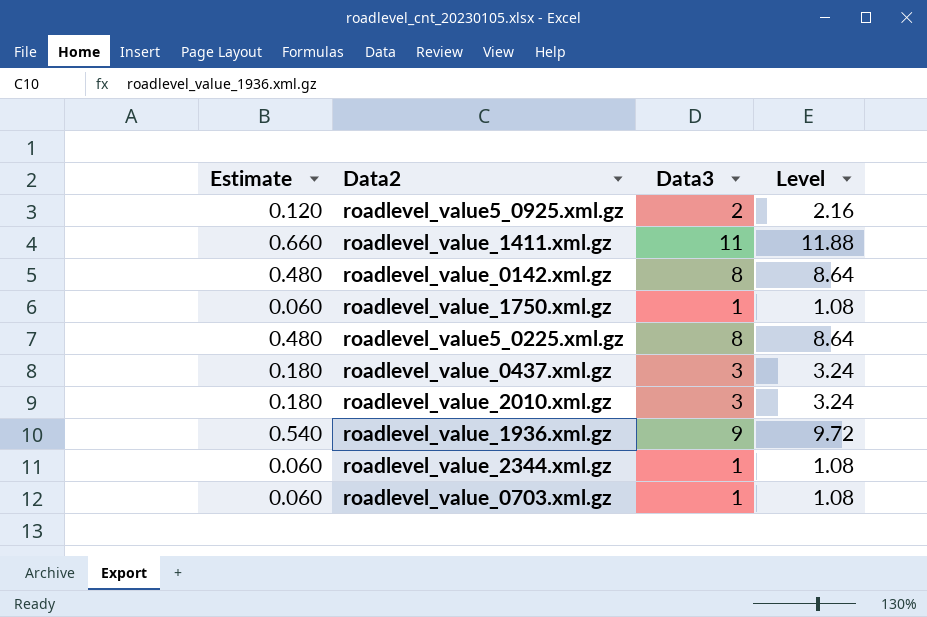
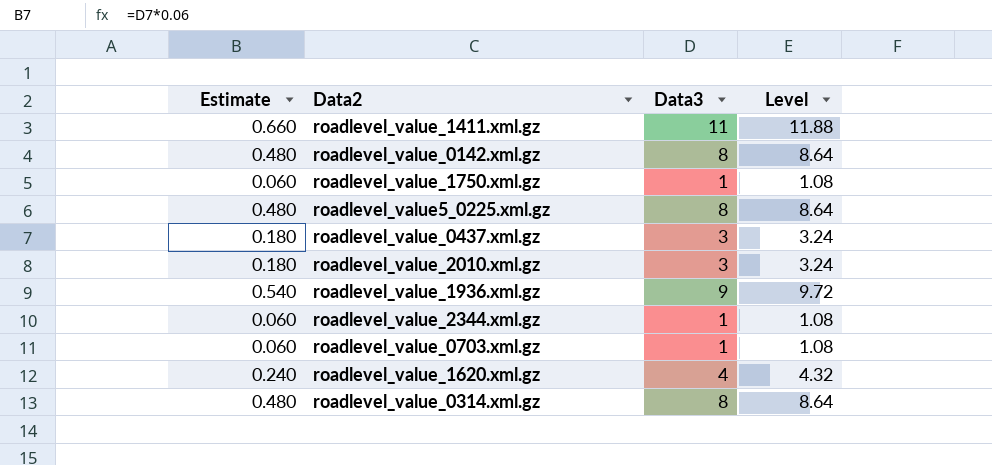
row roadlevel_value5_0925.xml.gz: 0.120 | 2 | 2.16 -> none
row roadlevel_value_1620.xml.gz: none -> 0.240 | 4 | 4.32
row roadlevel_value_0314.xml.gz: none -> 0.480 | 8 | 8.64

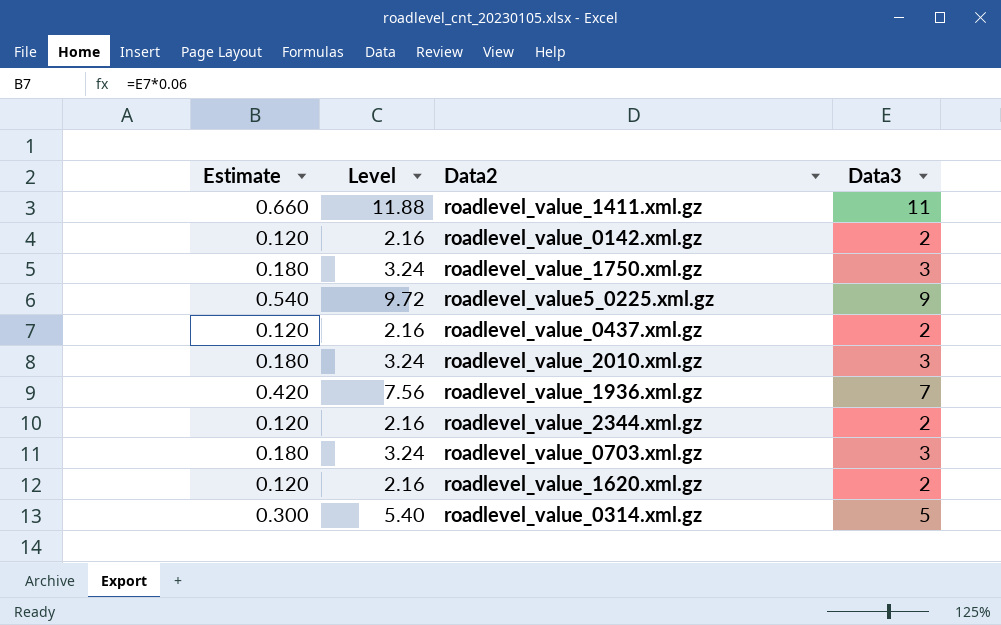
column Level | position: 4 -> 2
roadlevel_value_0142.xml.gz | Estimate: 0.480 -> 0.120
roadlevel_value_0142.xml.gz | Level: 8.64 -> 2.16
roadlevel_value_0142.xml.gz | Data3: 8 -> 2
roadlevel_value_1750.xml.gz | Estimate: 0.060 -> 0.180
roadlevel_value_1750.xml.gz | Level: 1.08 -> 3.24
roadlevel_value_1750.xml.gz | Data3: 1 -> 3
roadlevel_value5_0225.xml.gz | Estimate: 0.480 -> 0.540
roadlevel_value5_0225.xml.gz | Level: 8.64 -> 9.72
roadlevel_value5_0225.xml.gz | Data3: 8 -> 9
roadlevel_value_0437.xml.gz | Estimate: 0.180 -> 0.120
roadlevel_value_0437.xml.gz | Level: 3.24 -> 2.16
roadlevel_value_0437.xml.gz | Data3: 3 -> 2
roadlevel_value_1936.xml.gz | Estimate: 0.540 -> 0.420
roadlevel_value_1936.xml.gz | Level: 9.72 -> 7.56
roadlevel_value_1936.xml.gz | Data3: 9 -> 7
roadlevel_value_2344.xml.gz | Estimate: 0.060 -> 0.120
roadlevel_value_2344.xml.gz | Level: 1.08 -> 2.16
roadlevel_value_2344.xml.gz | Data3: 1 -> 2
roadlevel_value_0703.xml.gz | Estimate: 0.060 -> 0.180
roadlevel_value_0703.xml.gz | Level: 1.08 -> 3.24
roadlevel_value_0703.xml.gz | Data3: 1 -> 3
roadlevel_value_1620.xml.gz | Estimate: 0.240 -> 0.120
roadlevel_value_1620.xml.gz | Level: 4.32 -> 2.16
roadlevel_value_1620.xml.gz | Data3: 4 -> 2
roadlevel_value_0314.xml.gz | Estimate: 0.480 -> 0.300
roadlevel_value_0314.xml.gz | Level: 8.64 -> 5.40
roadlevel_value_0314.xml.gz | Data3: 8 -> 5

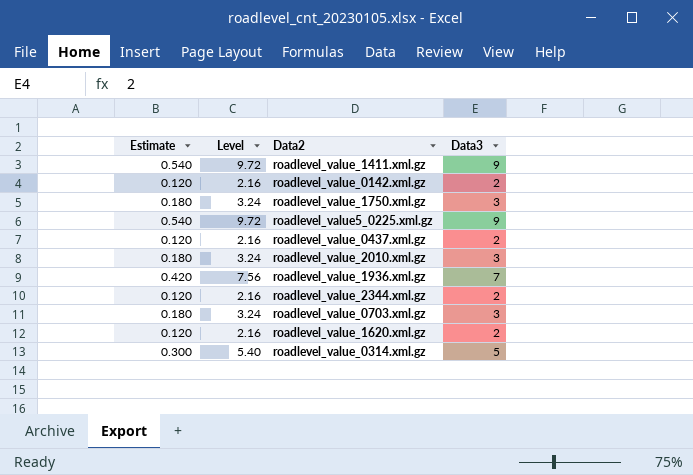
roadlevel_value_1411.xml.gz | Estimate: 0.660 -> 0.540
roadlevel_value_1411.xml.gz | Level: 11.88 -> 9.72
roadlevel_value_1411.xml.gz | Data3: 11 -> 9

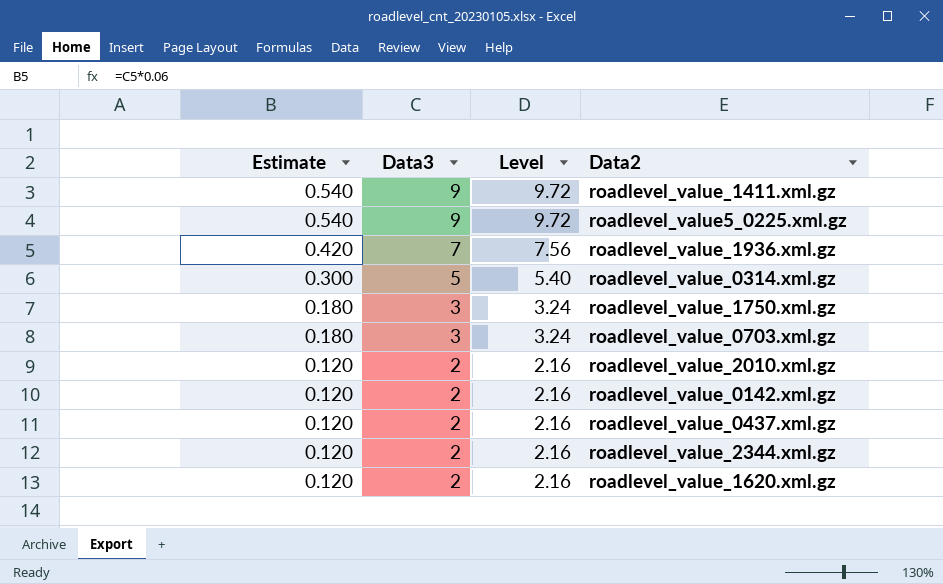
row order: none -> Estimate descending
column Data3 | position: 4 -> 2
roadlevel_value_2010.xml.gz | Estimate: 0.180 -> 0.120
roadlevel_value_2010.xml.gz | Data3: 3 -> 2
roadlevel_value_2010.xml.gz | Level: 3.24 -> 2.16

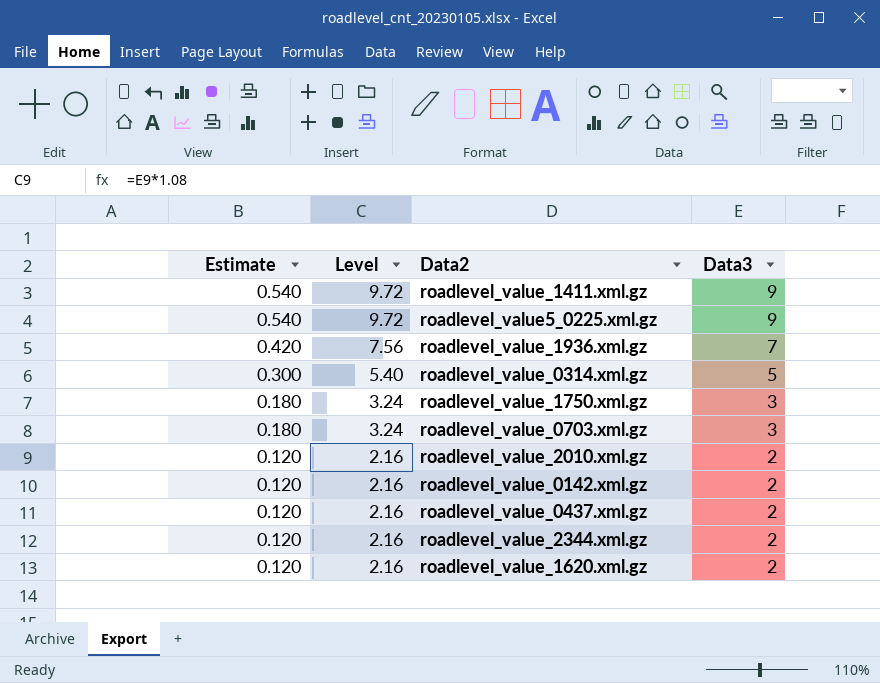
column Data3 | position: 2 -> 4

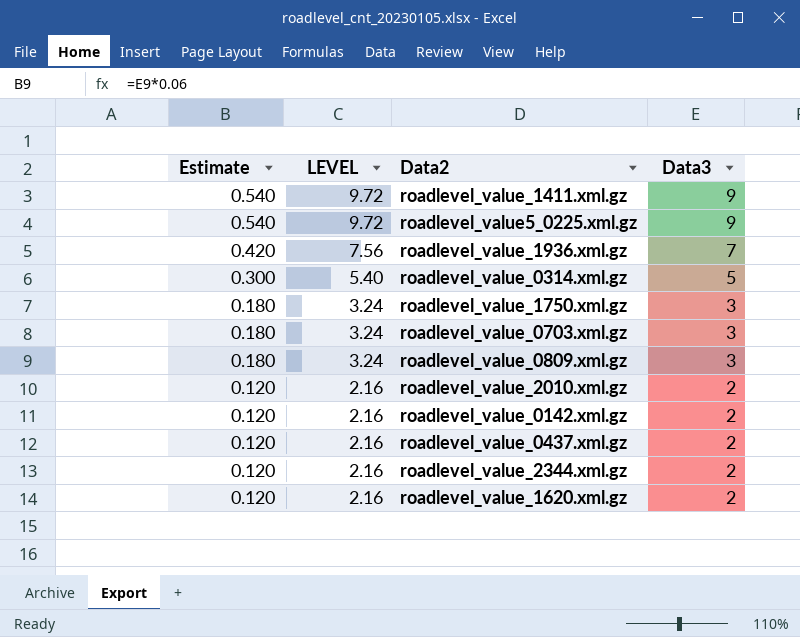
column name: Level -> LEVEL
row roadlevel_value_0809.xml.gz: none -> 0.180 | 3.24 | 3

